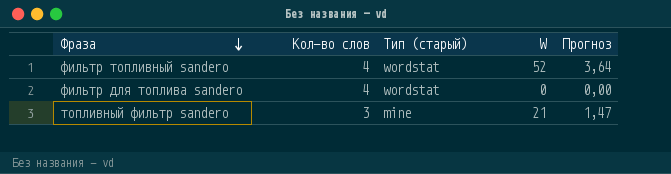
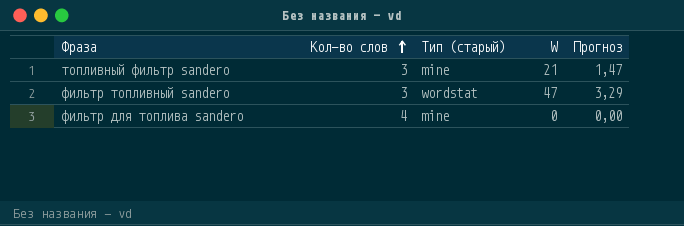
row order: Фраза descending -> Кол-во слов ascending
фильтр топливный sandero | Кол-во слов: 4 -> 3
фильтр топливный sandero | W: 52 -> 47
фильтр топливный sandero | Прогноз: 3,64 -> 3,29
фильтр для топлива sandero | Тип (старый): wordstat -> mine

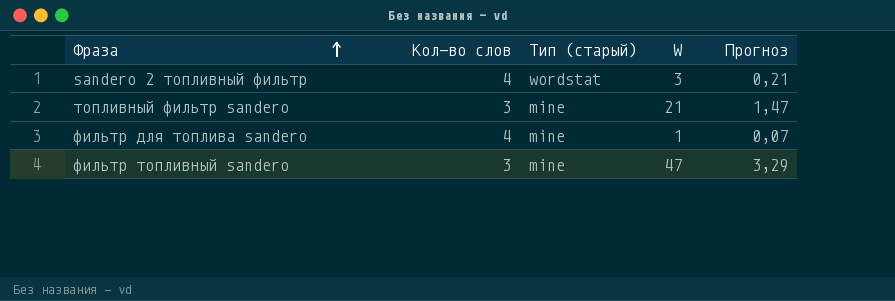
row order: Кол-во слов ascending -> Фраза ascending
row sandero 2 топливный фильтр: none -> 4 | wordstat | 3 | 0,21
фильтр для топлива sandero | W: 0 -> 1
фильтр для топлива sandero | Прогноз: 0,00 -> 0,07
фильтр топливный sandero | Тип (старый): wordstat -> mine

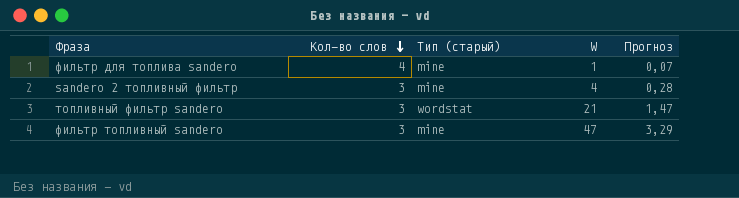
row order: Фраза ascending -> Кол-во слов descending
sandero 2 топливный фильтр | Кол-во слов: 4 -> 3
sandero 2 топливный фильтр | Тип (старый): wordstat -> mine
sandero 2 топливный фильтр | W: 3 -> 4
sandero 2 топливный фильтр | Прогноз: 0,21 -> 0,28
топливный фильтр sandero | Тип (старый): mine -> wordstat

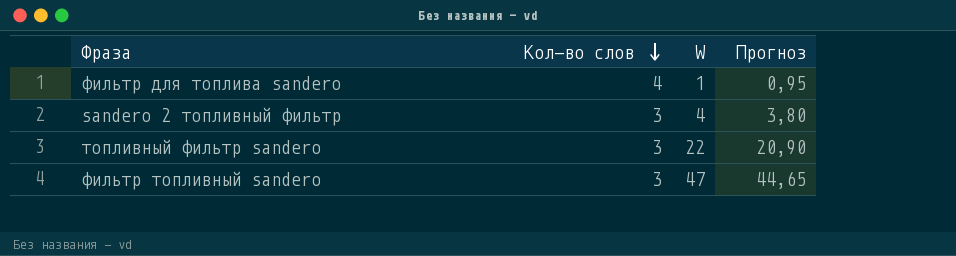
column Тип (старый) | position: 3 -> none
column Прогноз | formula: [W] * 0,07 -> [W] * 0,95
топливный фильтр sandero | W: 21 -> 22

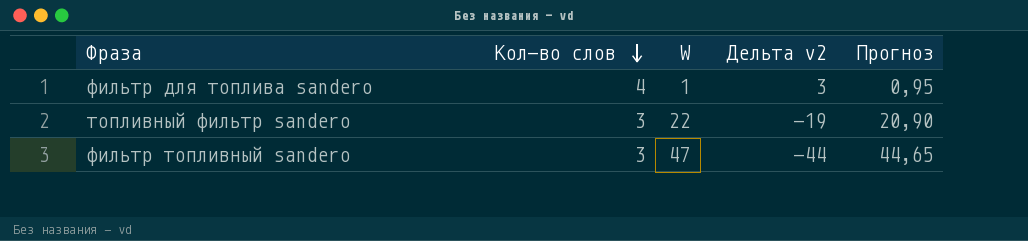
column Дельта v2 | formula: none -> [Кол-во слов] - [W]
row sandero 2 топливный фильтр: 3 | 4 | 3,80 -> none

